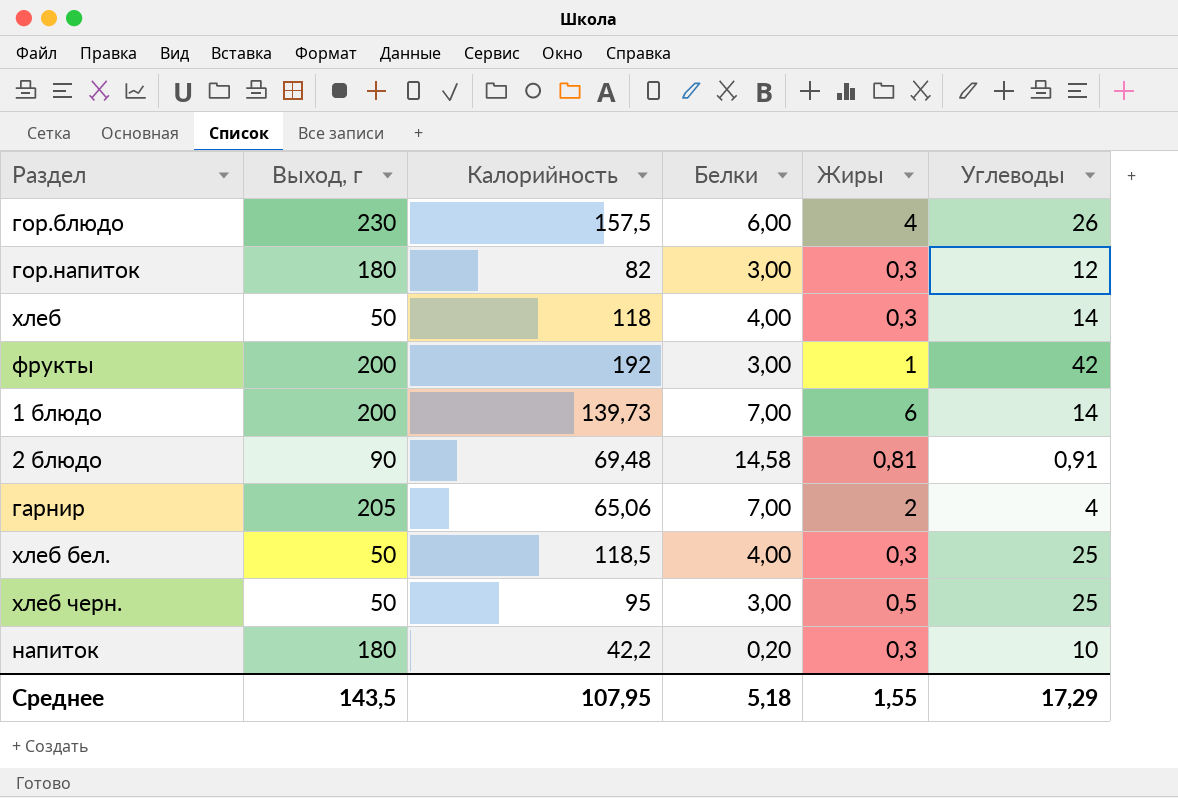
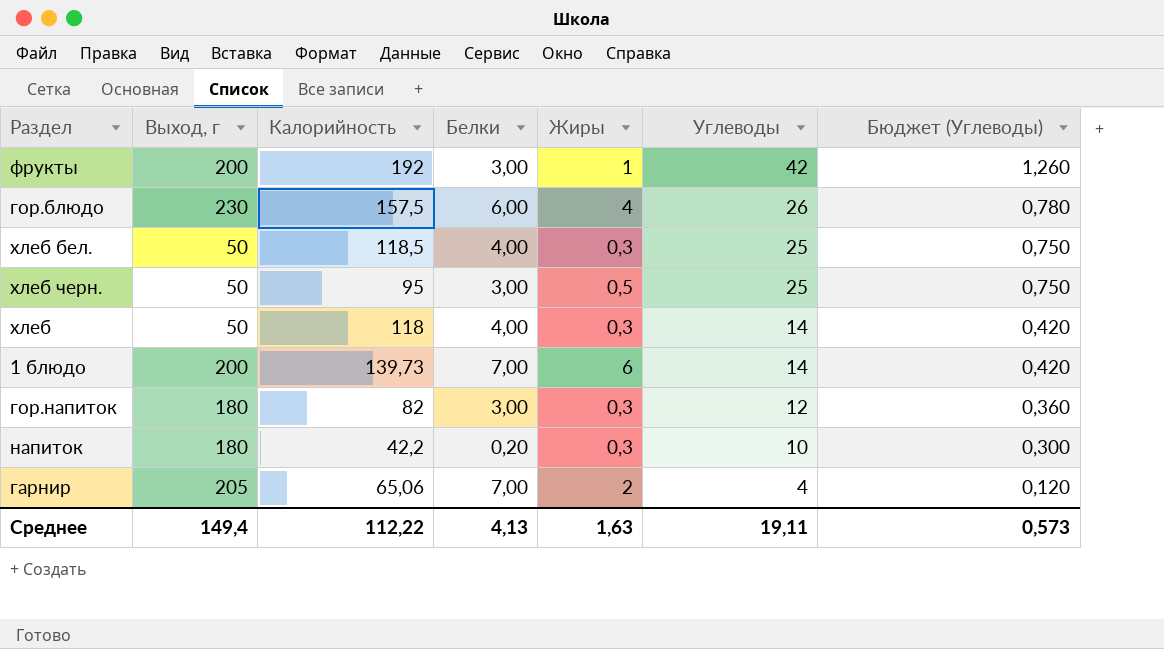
row order: none -> Углеводы descending
column Бюджет (Углеводы) | formula: none -> [Углеводы] * 0,03
row 2 блюдо: 90 | 69,48 | 14,58 | 0,81 | 0,91 -> none
Среднее | Выход, г: 143,5 -> 149,4
Среднее | Калорийность: 107,95 -> 112,22
Среднее | Белки: 5,18 -> 4,13
Среднее | Жиры: 1,55 -> 1,63
Среднее | Углеводы: 17,29 -> 19,11

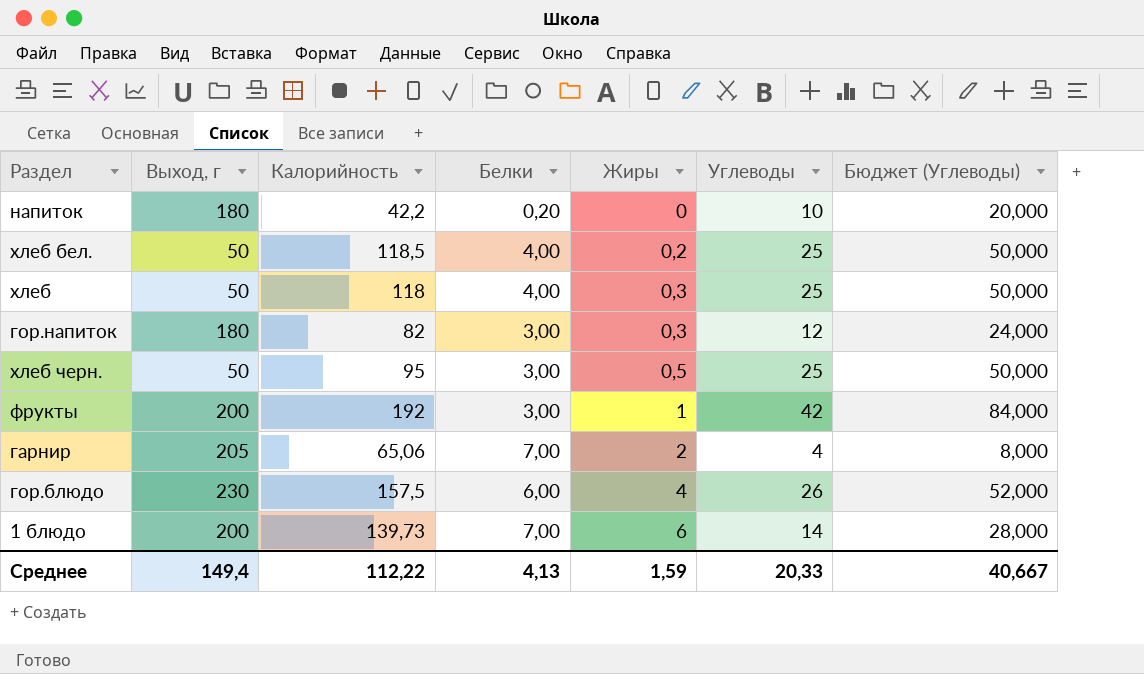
row order: Углеводы descending -> Жиры ascending
column Бюджет (Углеводы) | formula: [Углеводы] * 0,03 -> [Углеводы] * 2
напиток | Жиры: 0,3 -> 0
хлеб бел. | Жиры: 0,3 -> 0,2
хлеб | Углеводы: 14 -> 25
Среднее | Жиры: 1,63 -> 1,59
Среднее | Углеводы: 19,11 -> 20,33
Среднее | Бюджет (Углеводы): 0,573 -> 40,667

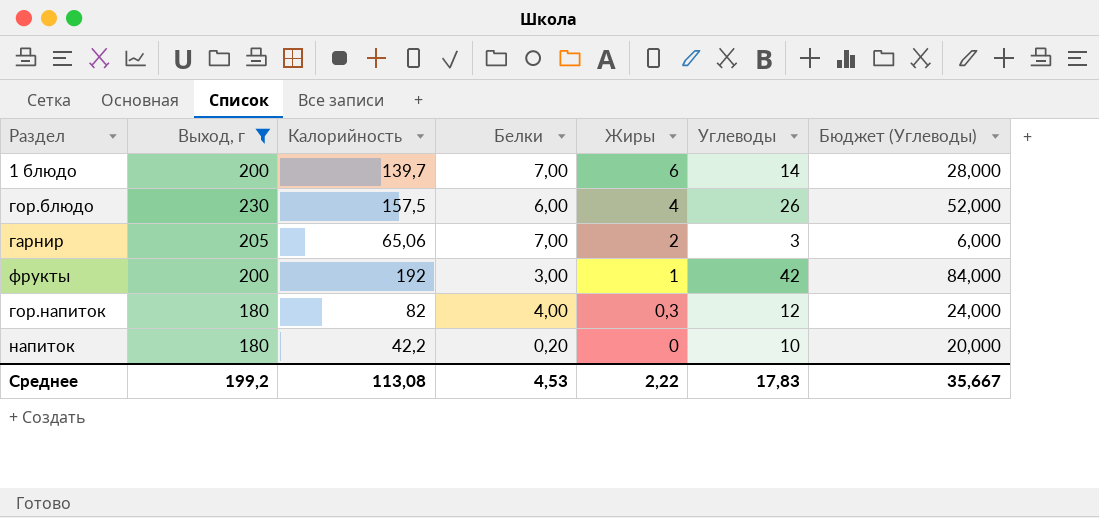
filter: none -> Выход, г != 50
row order: Жиры ascending -> Жиры descending
1 блюдо | Калорийность: 139,73 -> 139,7
гарнир | Углеводы: 4 -> 3
гарнир | Бюджет (Углеводы): 8,000 -> 6,000
гор.напиток | Белки: 3,00 -> 4,00
Среднее | Выход, г: 149,4 -> 199,2
Среднее | Калорийность: 112,22 -> 113,08
Среднее | Белки: 4,13 -> 4,53
Среднее | Жиры: 1,59 -> 2,22
Среднее | Углеводы: 20,33 -> 17,83
Среднее | Бюджет (Углеводы): 40,667 -> 35,667

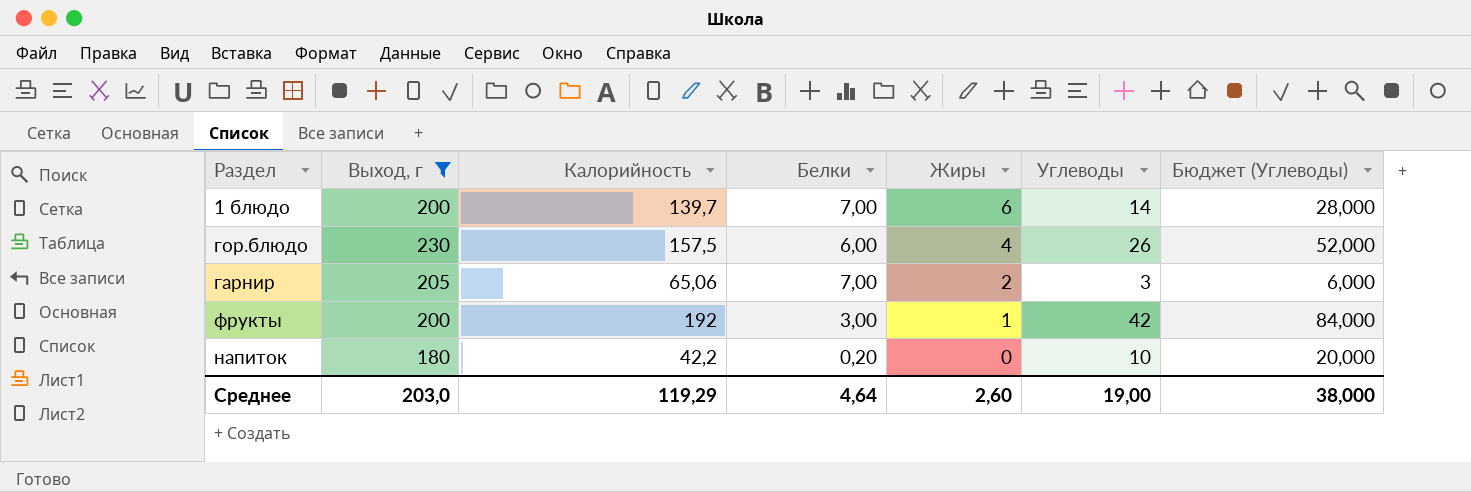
row гор.напиток: 180 | 82 | 4,00 | 0,3 | 12 | 24,000 -> none
Среднее | Выход, г: 199,2 -> 203,0
Среднее | Калорийность: 113,08 -> 119,29
Среднее | Белки: 4,53 -> 4,64
Среднее | Жиры: 2,22 -> 2,60
Среднее | Углеводы: 17,83 -> 19,00
Среднее | Бюджет (Углеводы): 35,667 -> 38,000

